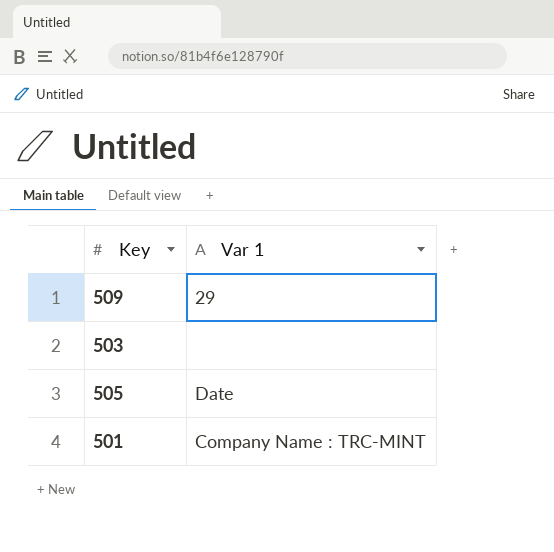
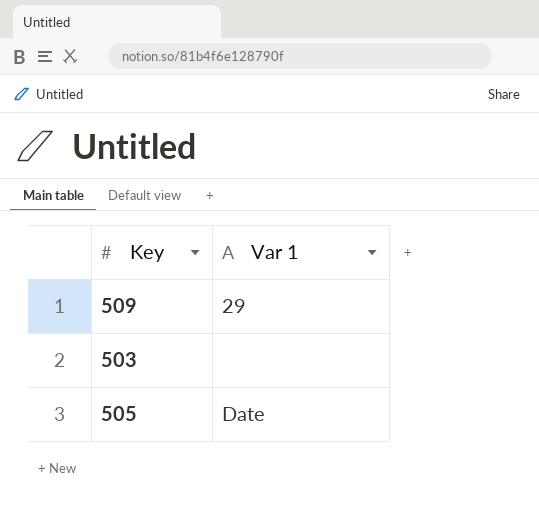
row 501: Company Name : TRC-MINT -> none

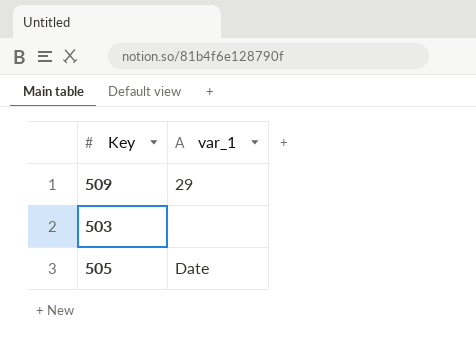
column name: Var 1 -> var_1

